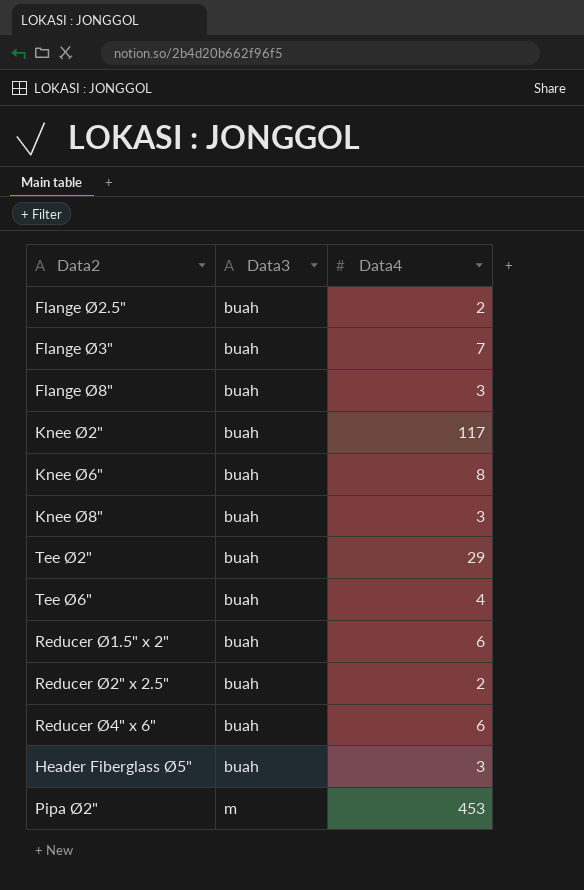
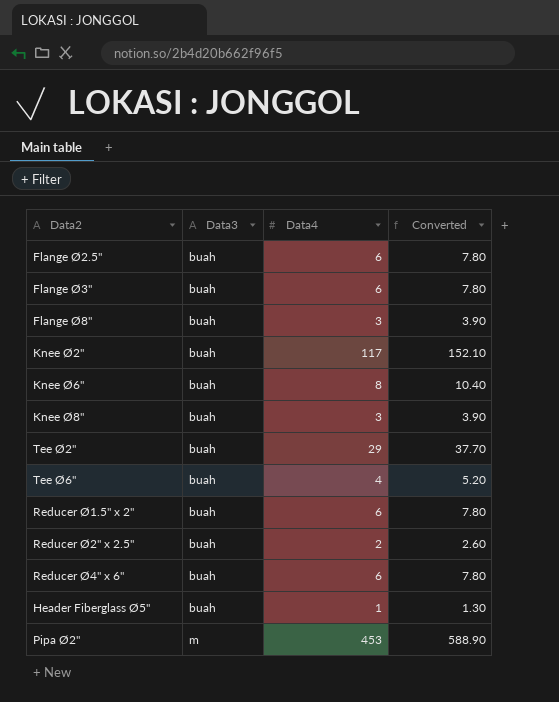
column Converted | formula: none -> [Data4] * 1.3
Flange Ø2.5" | Data4: 2 -> 6
Flange Ø3" | Data4: 7 -> 6
Header Fiberglass Ø5" | Data4: 3 -> 1

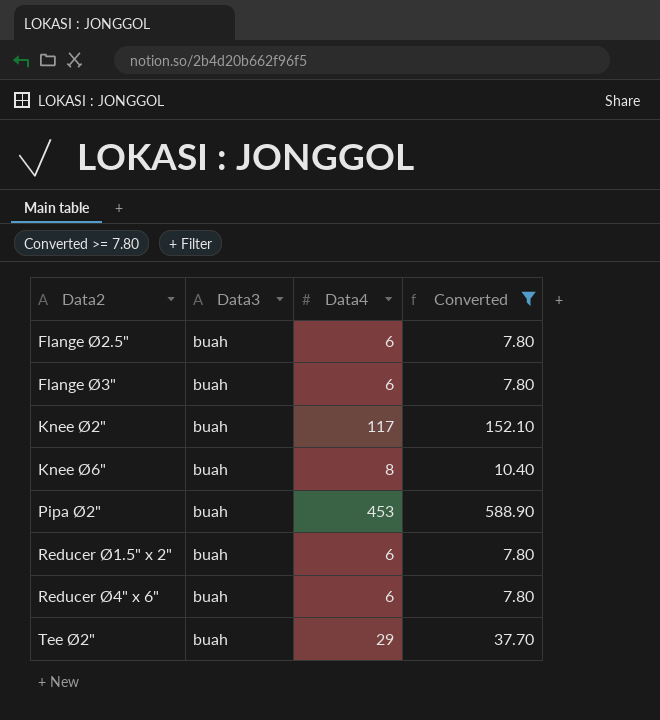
filter: none -> Converted >= 7.80
row order: Data3 ascending -> Data2 ascending
Pipa Ø2" | Data3: m -> buah

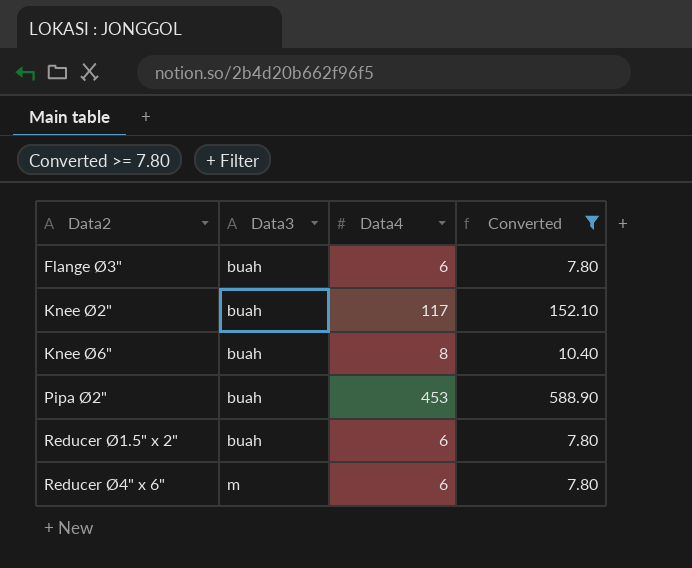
row Flange Ø2.5": buah | 6 | 7.80 -> none
row Tee Ø2": buah | 29 | 37.70 -> none
Reducer Ø4" x 6" | Data3: buah -> m

